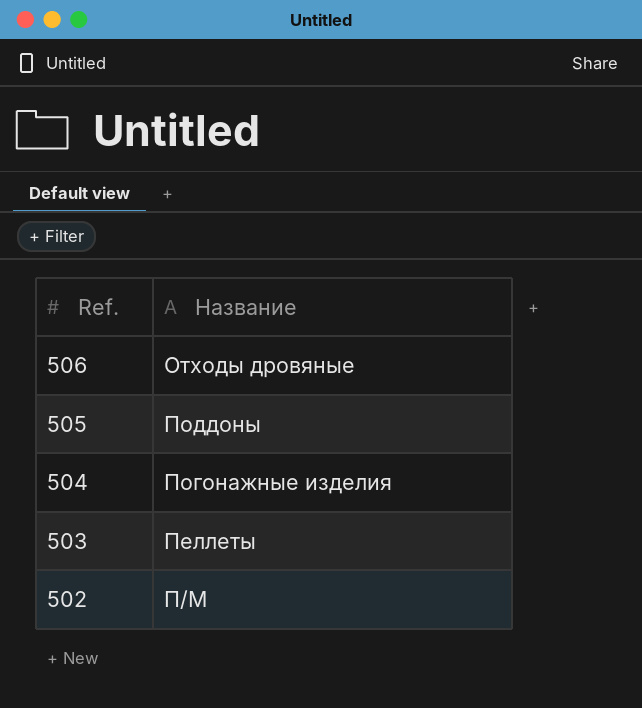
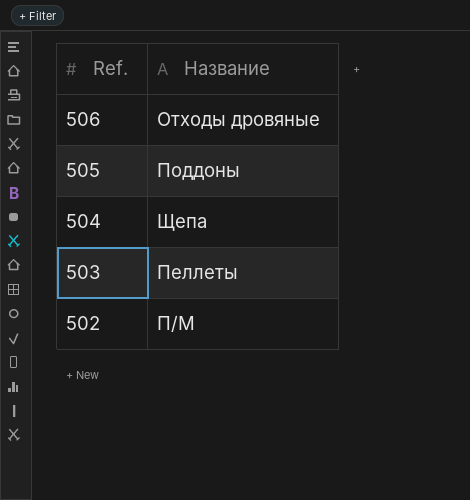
504 | Название: Погонажные изделия -> Щепа

